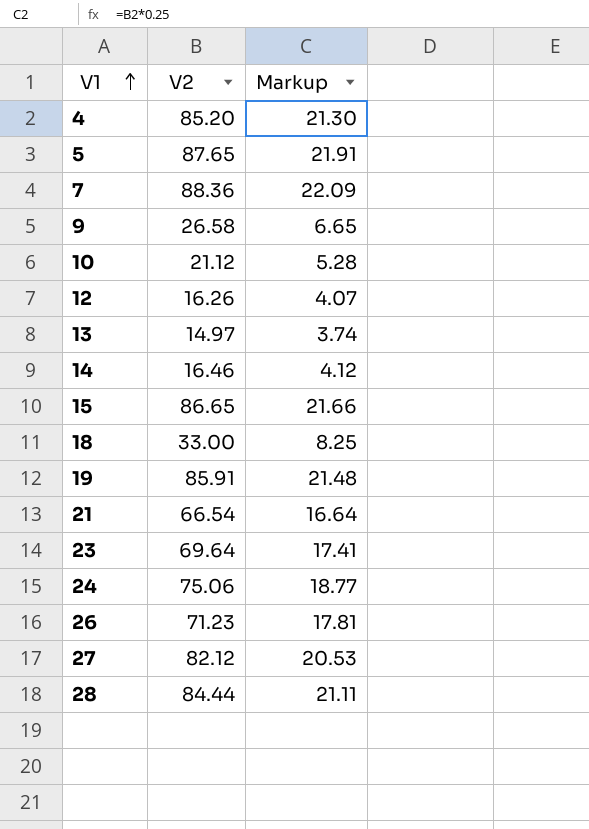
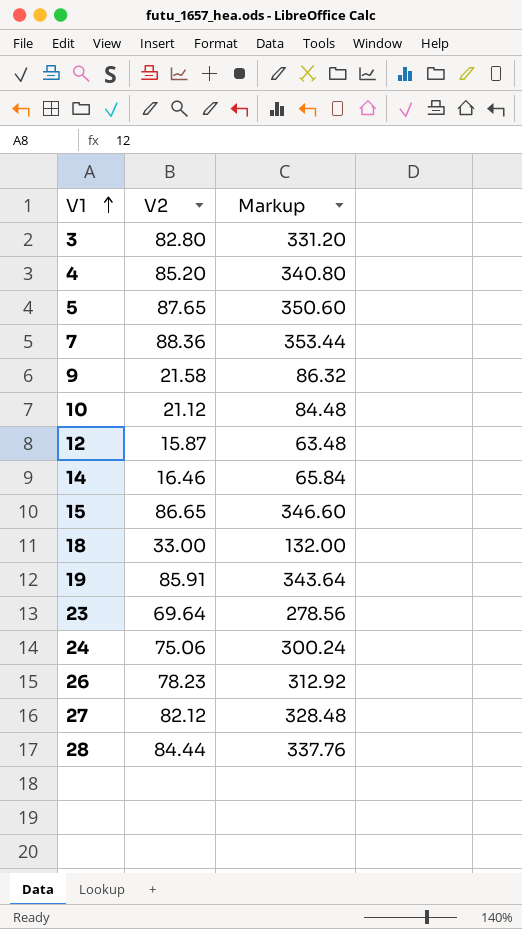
column Markup | formula: [V2] * 0.25 -> [V2] * 4
row 13: 14.97 | 3.74 -> none
row 21: 66.54 | 16.64 -> none
row 3: none -> 82.80 | 331.20
9 | V2: 26.58 -> 21.58
12 | V2: 16.26 -> 15.87
26 | V2: 71.23 -> 78.23

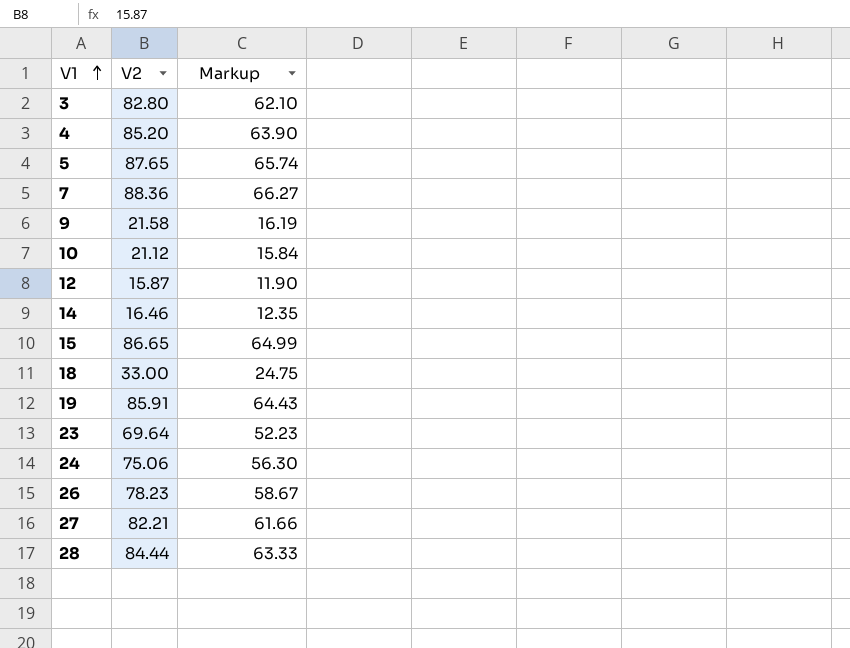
column Markup | formula: [V2] * 4 -> [V2] * 0.75
27 | V2: 82.12 -> 82.21

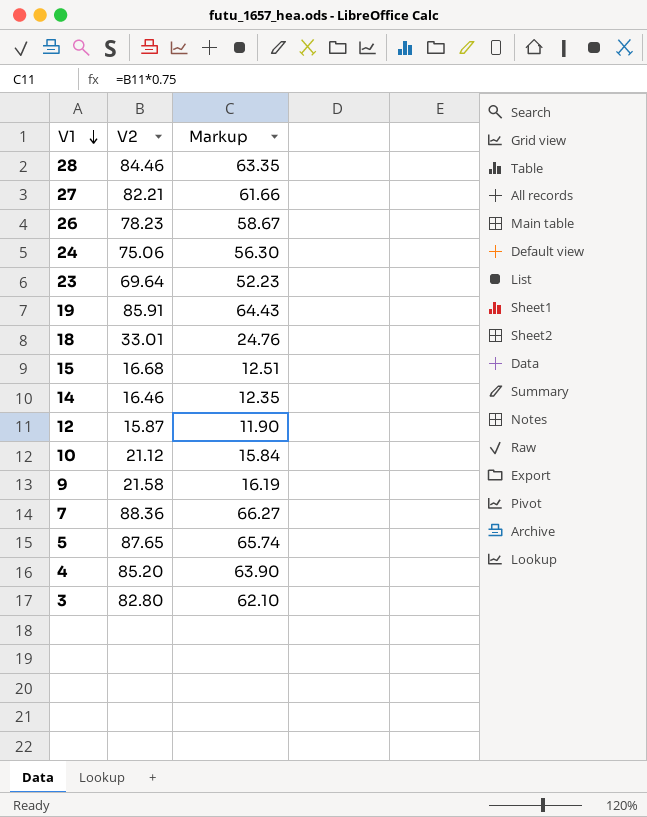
row order: V1 ascending -> V1 descending
28 | V2: 84.44 -> 84.46
28 | Markup: 63.33 -> 63.35
18 | V2: 33.00 -> 33.01
18 | Markup: 24.75 -> 24.76
15 | V2: 86.65 -> 16.68
15 | Markup: 64.99 -> 12.51

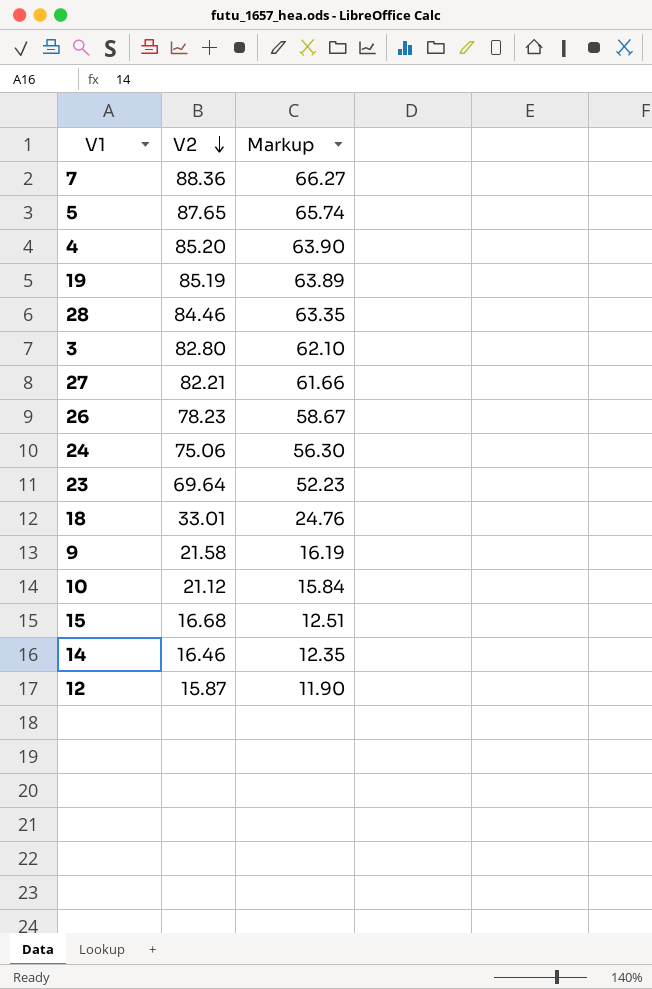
row order: V1 descending -> V2 descending
19 | V2: 85.91 -> 85.19
19 | Markup: 64.43 -> 63.89

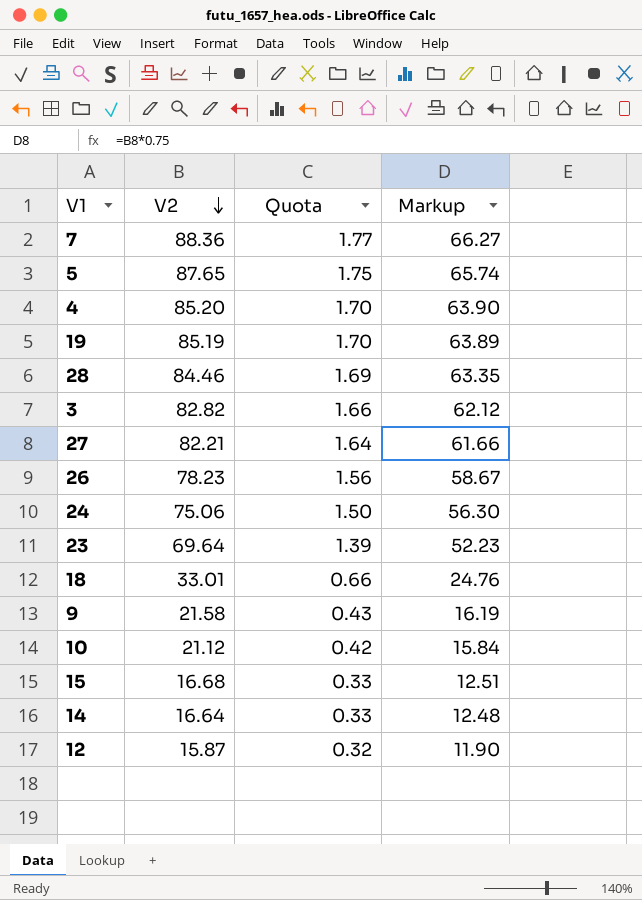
column Quota | formula: none -> [V2] * 0.02
3 | V2: 82.80 -> 82.82
3 | Markup: 62.10 -> 62.12
14 | V2: 16.46 -> 16.64
14 | Markup: 12.35 -> 12.48

